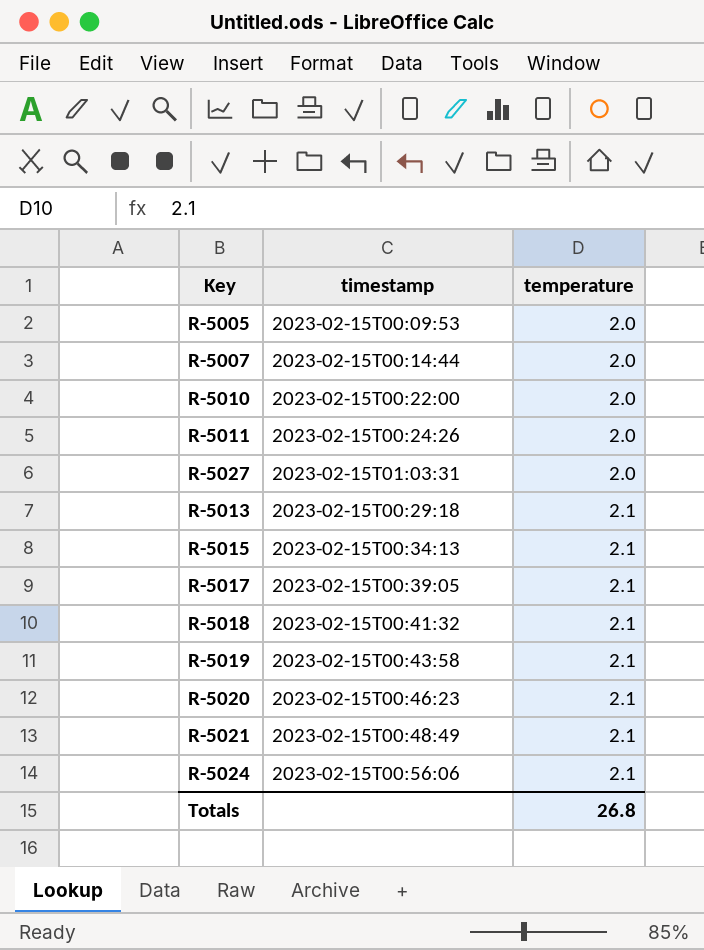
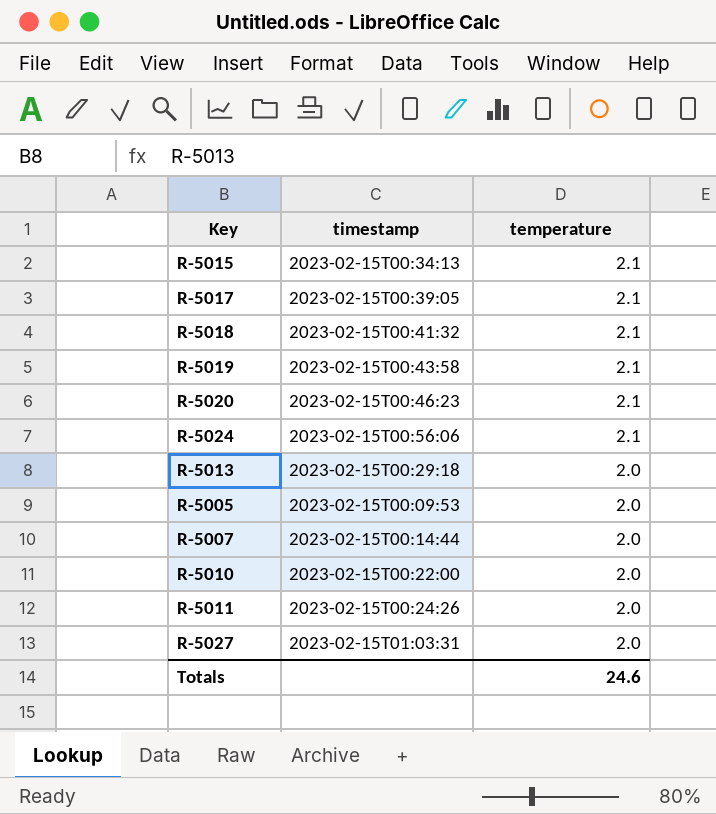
row order: temperature ascending -> temperature descending
row R-5021: 2023-02-15T00:48:49 | 2.1 -> none
R-5013 | temperature: 2.1 -> 2.0
Totals | temperature: 26.8 -> 24.6

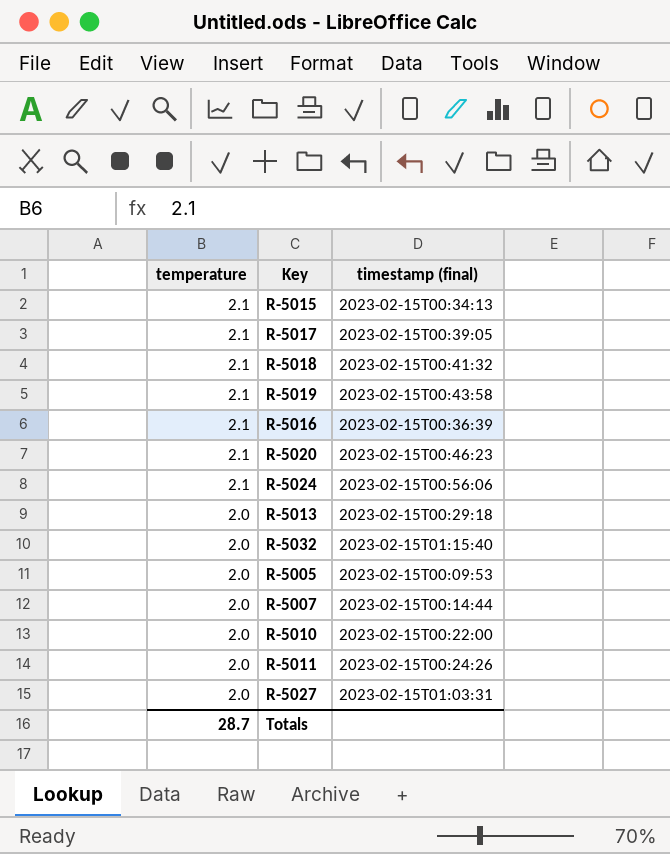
column temperature | position: 3 -> 1
column name: timestamp -> timestamp (final)
row R-5016: none -> 2.1 | 2023-02-15T00:36:39
row R-5032: none -> 2.0 | 2023-02-15T01:15:40
Totals | temperature: 24.6 -> 28.7

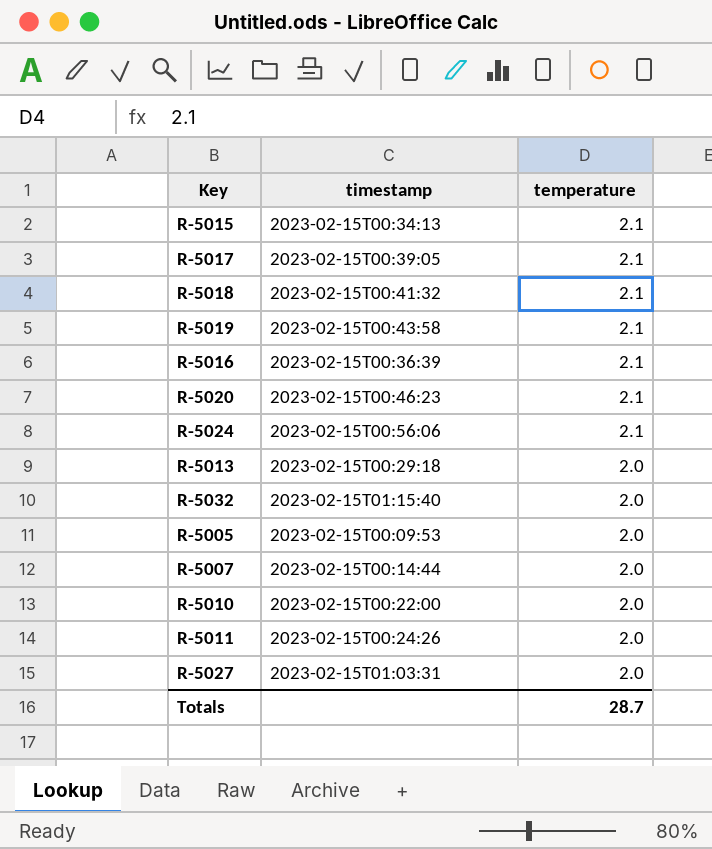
column name: timestamp (final) -> timestamp
column temperature | position: 1 -> 3

